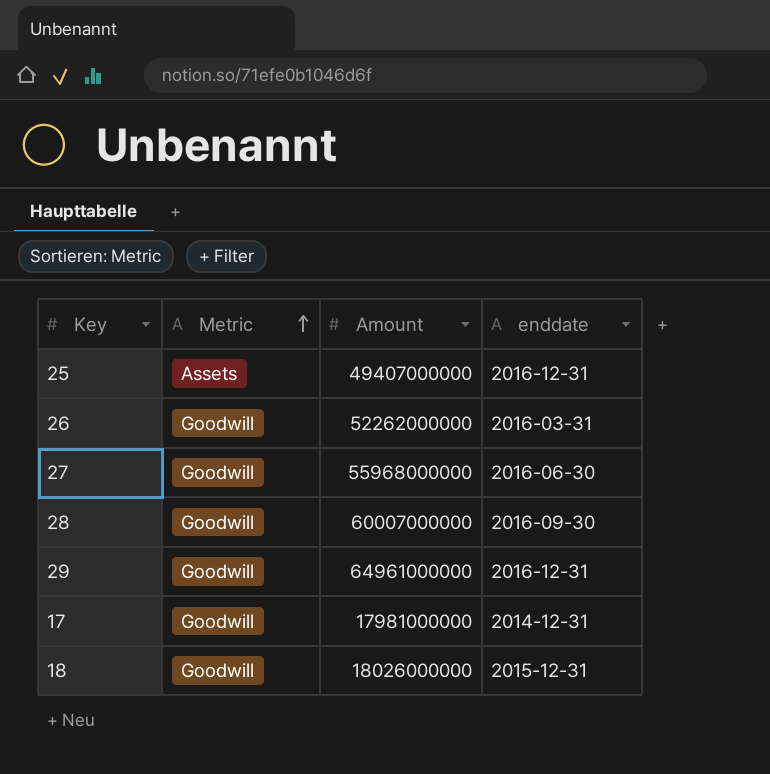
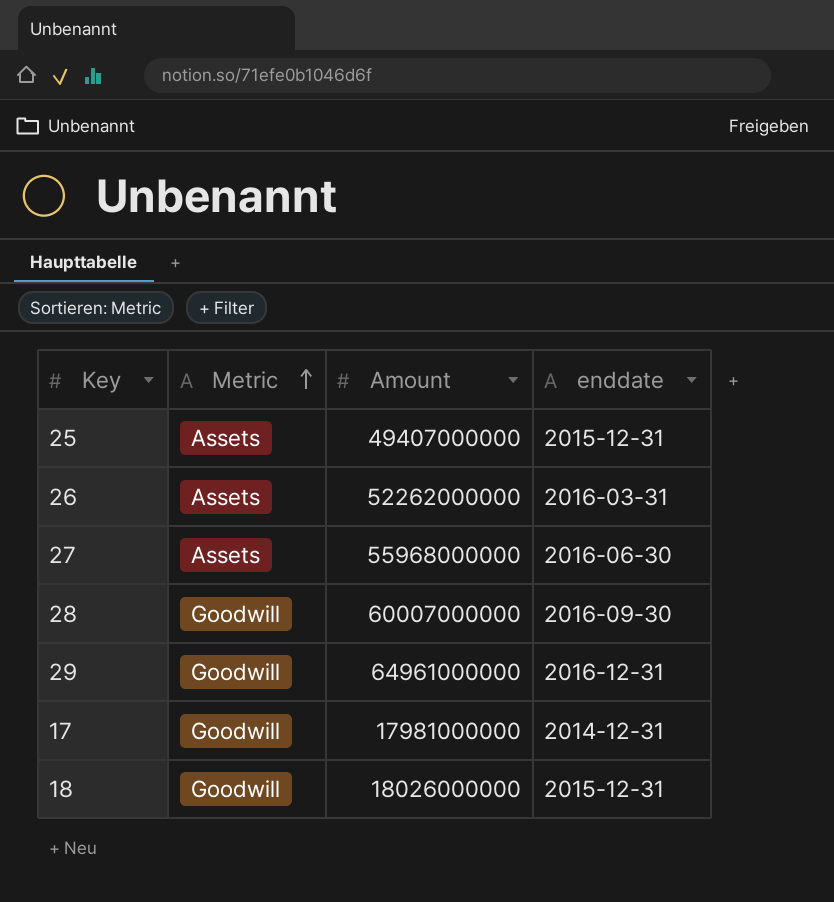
25 | enddate: 2016-12-31 -> 2015-12-31
26 | Metric: Goodwill -> Assets
27 | Metric: Goodwill -> Assets

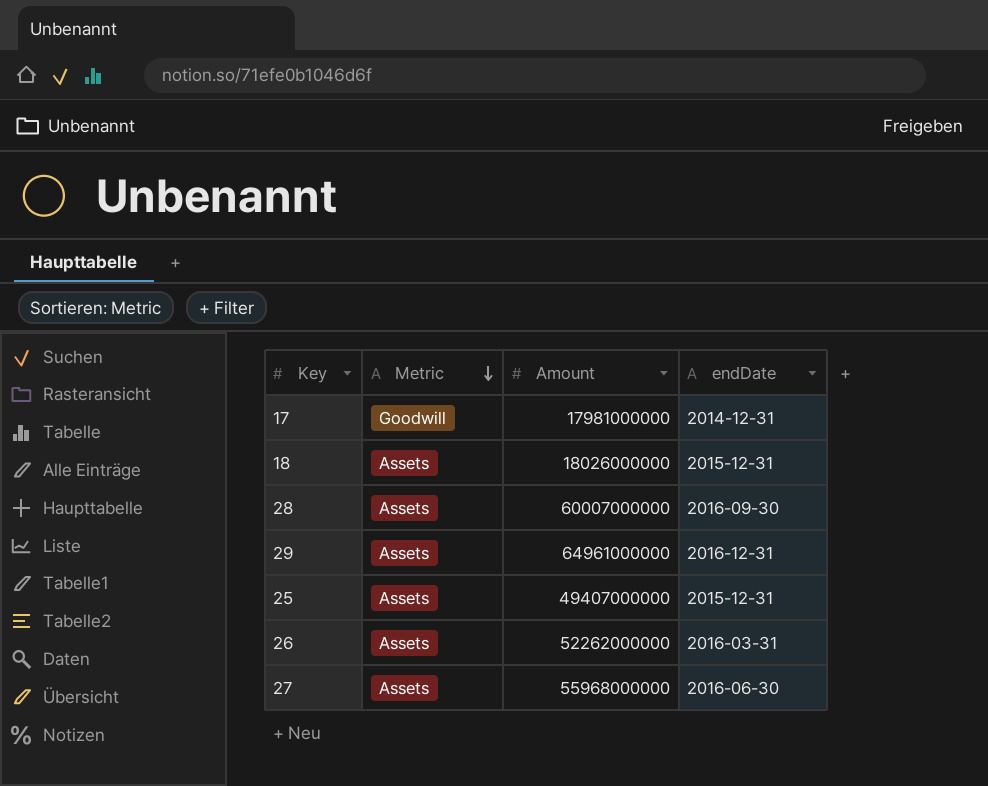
row order: Metric ascending -> Metric descending
column name: enddate -> endDate
18 | Metric: Goodwill -> Assets
28 | Metric: Goodwill -> Assets
29 | Metric: Goodwill -> Assets

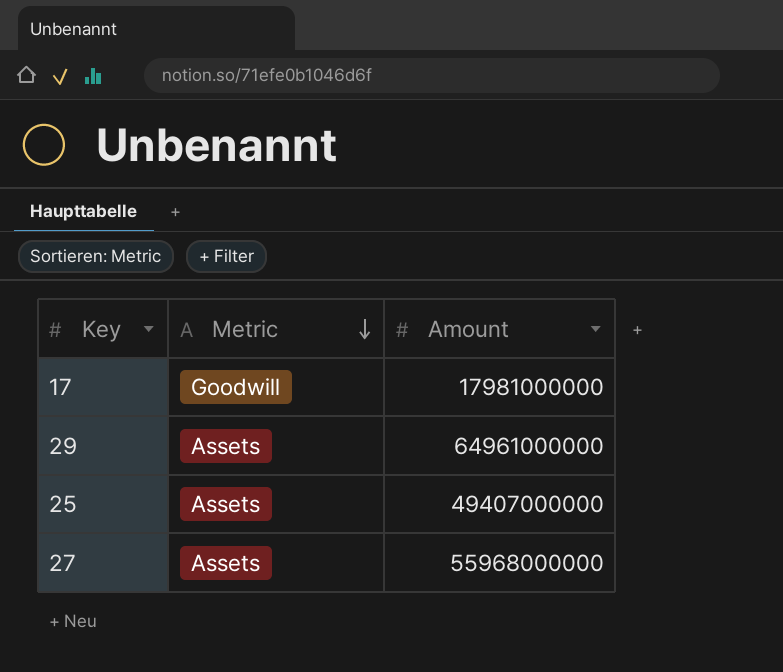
column endDate | position: 4 -> none
row 18: Assets | 18026000000 | 2015-12-31 -> none
row 28: Assets | 60007000000 | 2016-09-30 -> none
row 26: Assets | 52262000000 | 2016-03-31 -> none

